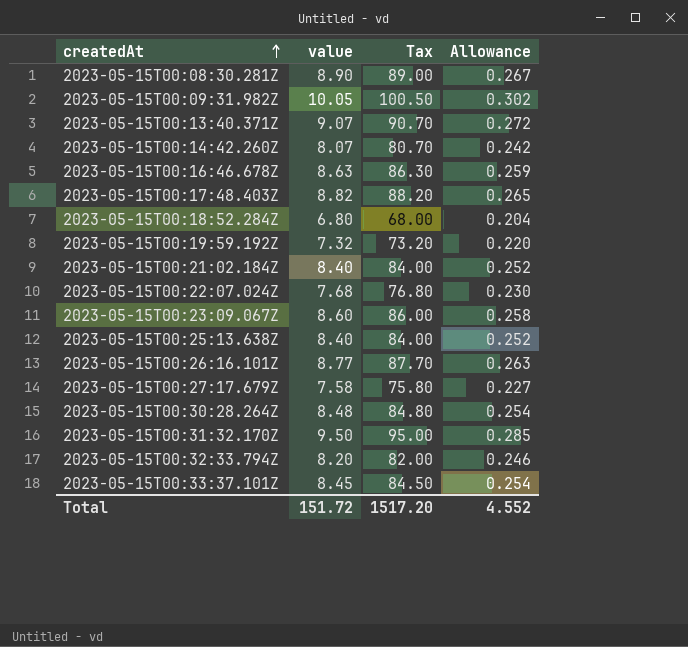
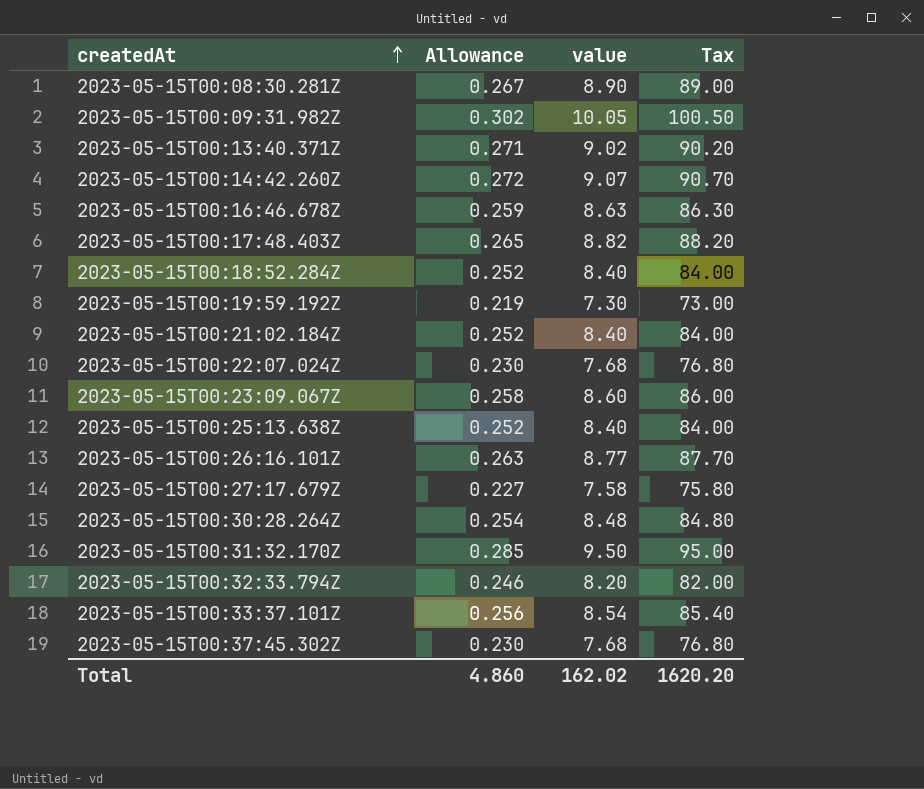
column Allowance | position: 4 -> 2
2023-05-15T00:13:40.371Z | Allowance: 0.272 -> 0.271
2023-05-15T00:13:40.371Z | value: 9.07 -> 9.02
2023-05-15T00:13:40.371Z | Tax: 90.70 -> 90.20
2023-05-15T00:14:42.260Z | Allowance: 0.242 -> 0.272
2023-05-15T00:14:42.260Z | value: 8.07 -> 9.07
2023-05-15T00:14:42.260Z | Tax: 80.70 -> 90.70
2023-05-15T00:18:52.284Z | Allowance: 0.204 -> 0.252
2023-05-15T00:18:52.284Z | value: 6.80 -> 8.40
2023-05-15T00:18:52.284Z | Tax: 68.00 -> 84.00
2023-05-15T00:19:59.192Z | Allowance: 0.220 -> 0.219
2023-05-15T00:19:59.192Z | value: 7.32 -> 7.30
2023-05-15T00:19:59.192Z | Tax: 73.20 -> 73.00
2023-05-15T00:33:37.101Z | Allowance: 0.254 -> 0.256
2023-05-15T00:33:37.101Z | value: 8.45 -> 8.54
2023-05-15T00:33:37.101Z | Tax: 84.50 -> 85.40
row 2023-05-15T00:37:45.302Z: none -> 0.230 | 7.68 | 76.80
Total | Allowance: 4.552 -> 4.860
Total | value: 151.72 -> 162.02
Total | Tax: 1517.20 -> 1620.20

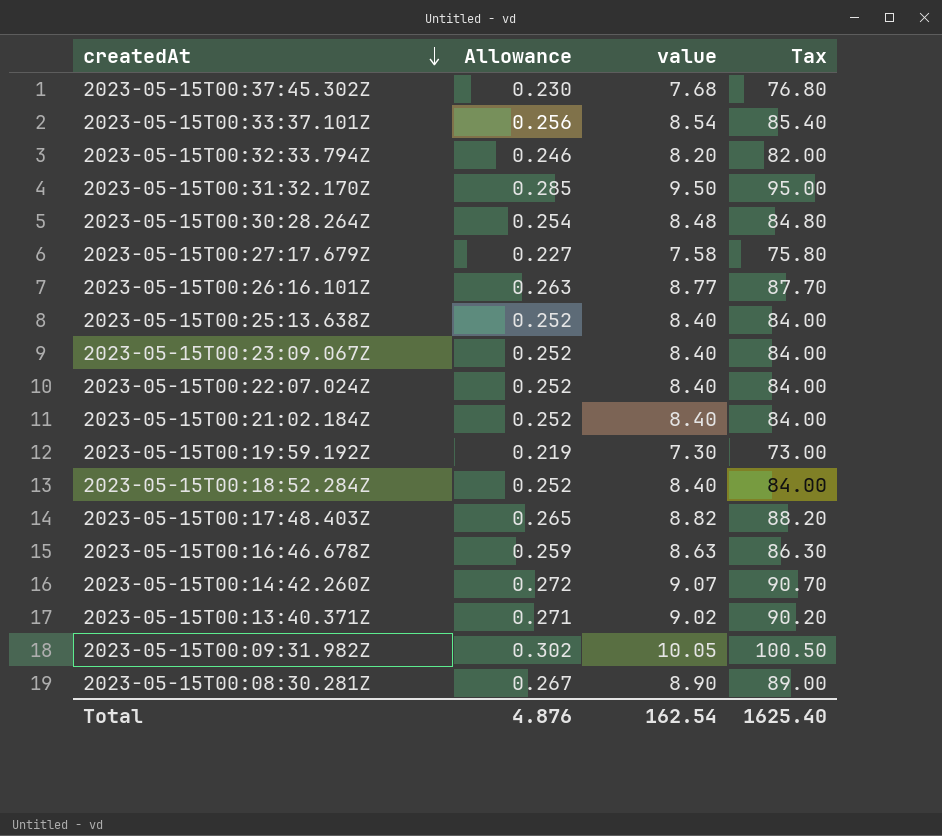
row order: createdAt ascending -> createdAt descending
2023-05-15T00:23:09.067Z | Allowance: 0.258 -> 0.252
2023-05-15T00:23:09.067Z | value: 8.60 -> 8.40
2023-05-15T00:23:09.067Z | Tax: 86.00 -> 84.00
2023-05-15T00:22:07.024Z | Allowance: 0.230 -> 0.252
2023-05-15T00:22:07.024Z | value: 7.68 -> 8.40
2023-05-15T00:22:07.024Z | Tax: 76.80 -> 84.00
Total | Allowance: 4.860 -> 4.876
Total | value: 162.02 -> 162.54
Total | Tax: 1620.20 -> 1625.40

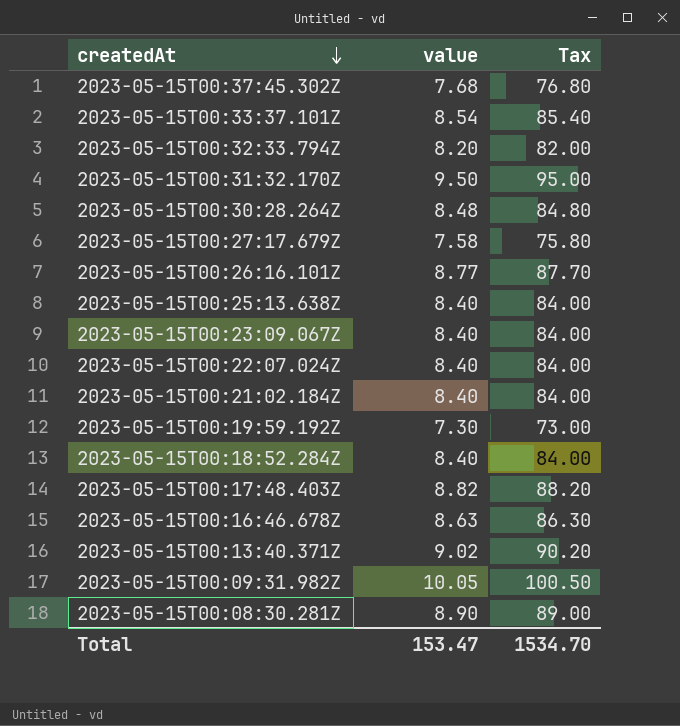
column Allowance | formula: [value] * 0.03 -> none
row 2023-05-15T00:14:42.260Z: 0.272 | 9.07 | 90.70 -> none
Total | value: 162.54 -> 153.47
Total | Tax: 1625.40 -> 1534.70

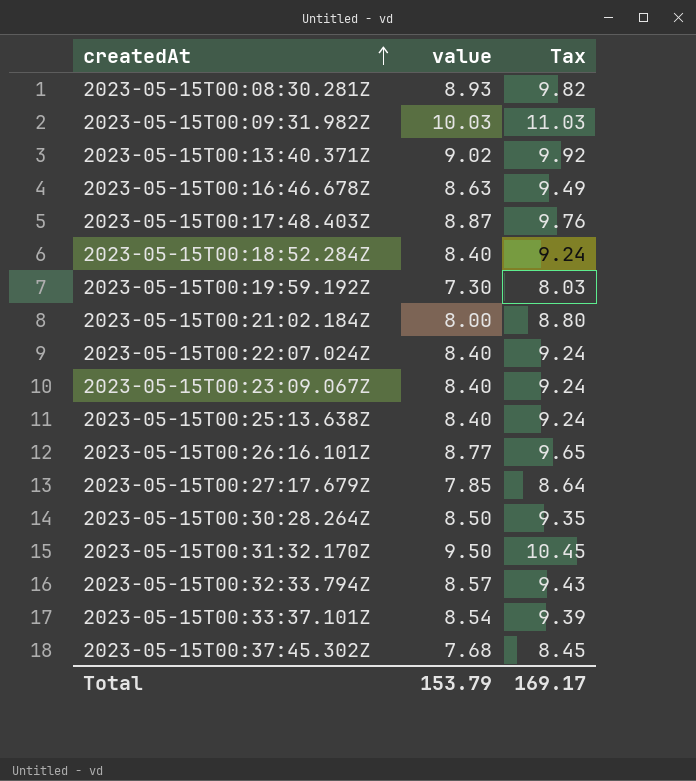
row order: createdAt descending -> createdAt ascending
column Tax | formula: [value] * 10 -> [value] * 1.1
2023-05-15T00:08:30.281Z | value: 8.90 -> 8.93
2023-05-15T00:09:31.982Z | value: 10.05 -> 10.03
2023-05-15T00:17:48.403Z | value: 8.82 -> 8.87
2023-05-15T00:21:02.184Z | value: 8.40 -> 8.00
2023-05-15T00:27:17.679Z | value: 7.58 -> 7.85
2023-05-15T00:30:28.264Z | value: 8.48 -> 8.50
2023-05-15T00:32:33.794Z | value: 8.20 -> 8.57
Total | value: 153.47 -> 153.79
Total | Tax: 1534.70 -> 169.17

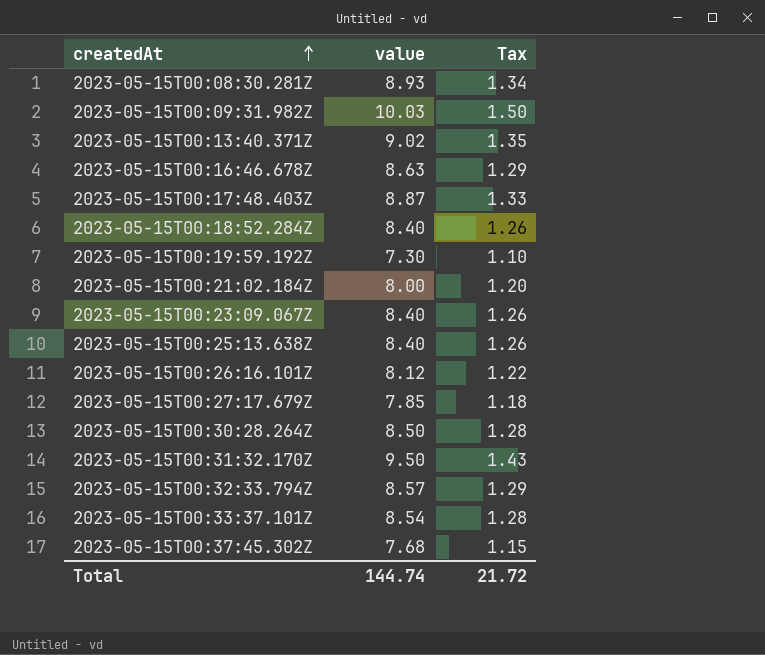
column Tax | formula: [value] * 1.1 -> [value] * 0.15
row 2023-05-15T00:22:07.024Z: 8.40 | 9.24 -> none
2023-05-15T00:26:16.101Z | value: 8.77 -> 8.12
Total | value: 153.79 -> 144.74
Total | Tax: 169.17 -> 21.72

